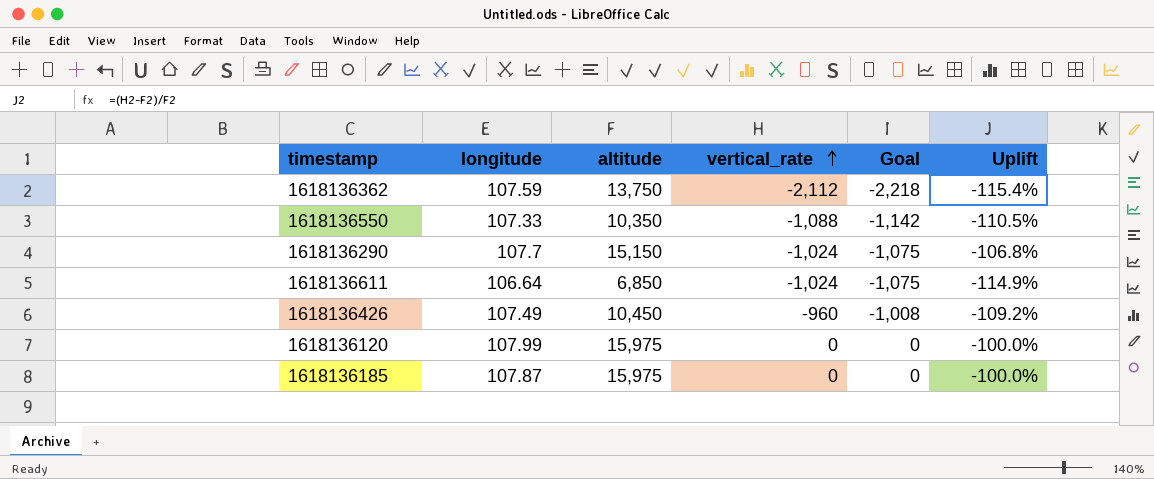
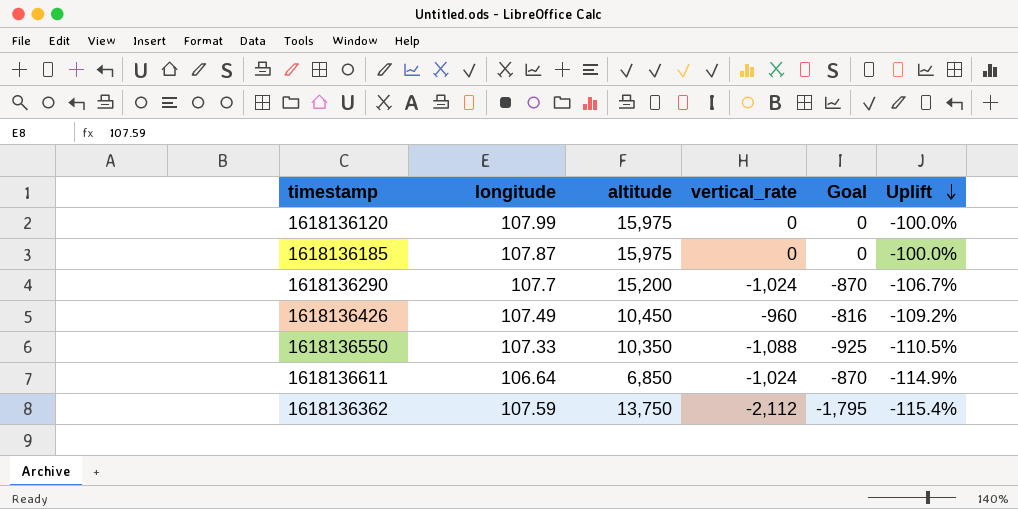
row order: vertical_rate ascending -> Uplift descending
column Goal | formula: [vertical_rate] * 1.05 -> [vertical_rate] * 0.85
1618136290 | altitude: 15,150 -> 15,200
1618136290 | Uplift: -106.8% -> -106.7%

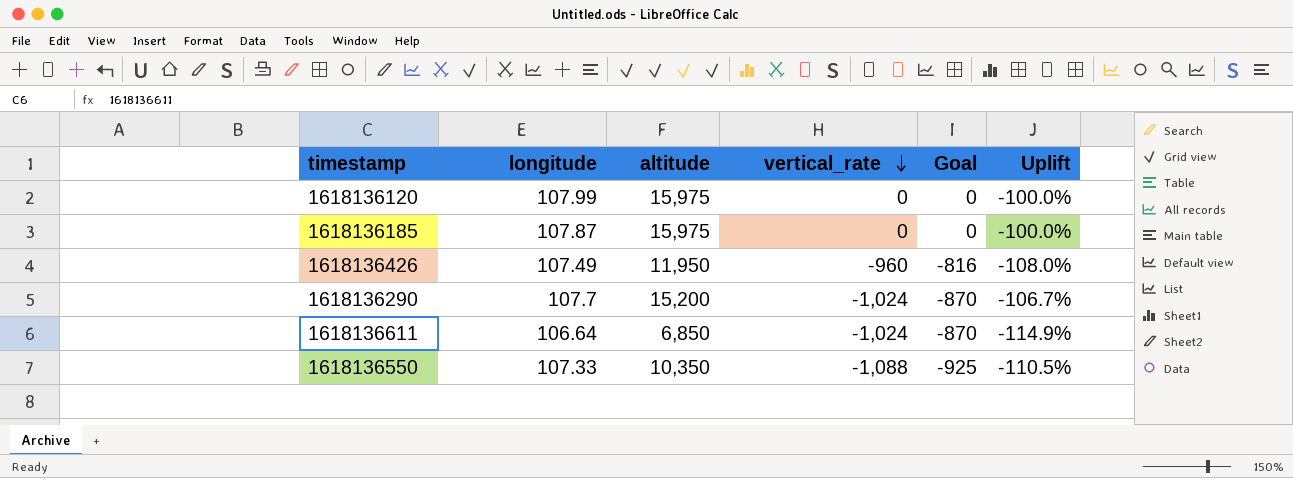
row order: Uplift descending -> vertical_rate descending
row 1618136362: 107.59 | 13,750 | -2,112 | -1,795 | -115.4% -> none
1618136426 | altitude: 10,450 -> 11,950
1618136426 | Uplift: -109.2% -> -108.0%

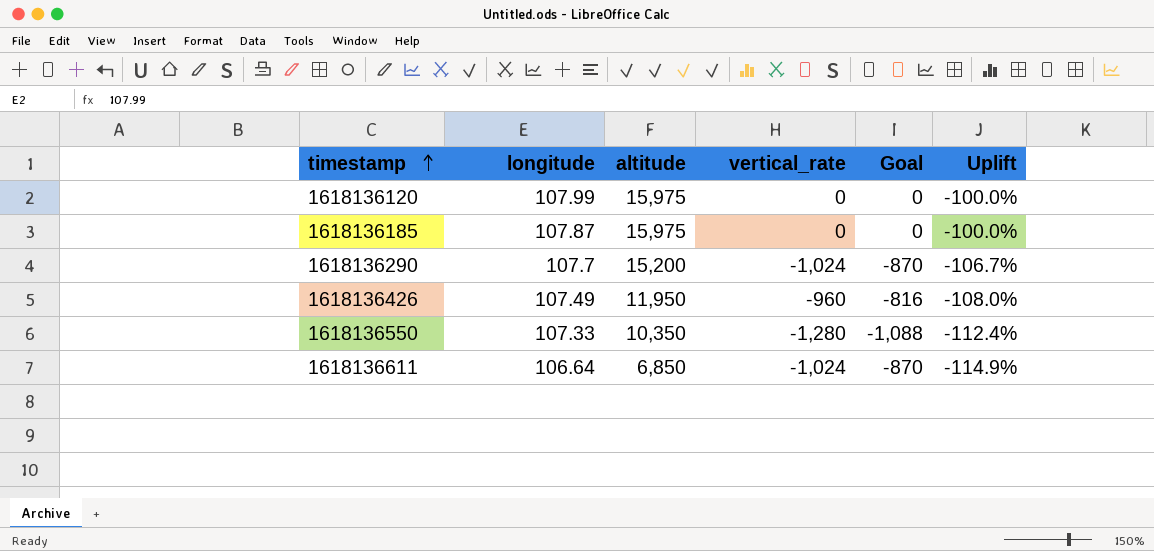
row order: vertical_rate descending -> timestamp ascending
1618136550 | vertical_rate: -1,088 -> -1,280
1618136550 | Goal: -925 -> -1,088
1618136550 | Uplift: -110.5% -> -112.4%

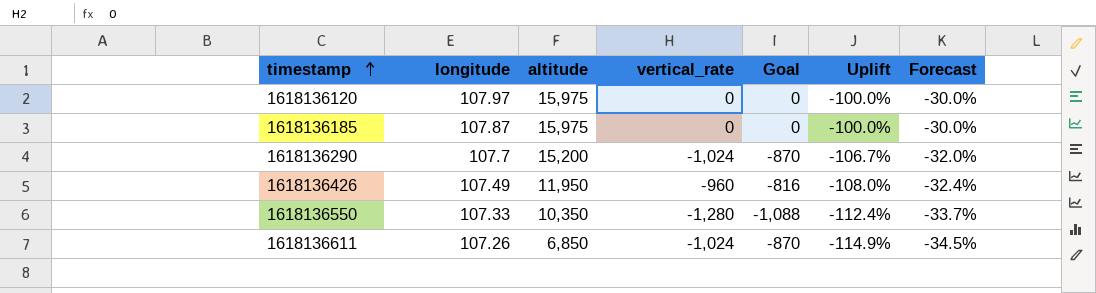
column Forecast | formula: none -> [Uplift] * 0.3
1618136120 | longitude: 107.99 -> 107.97
1618136611 | longitude: 106.64 -> 107.26

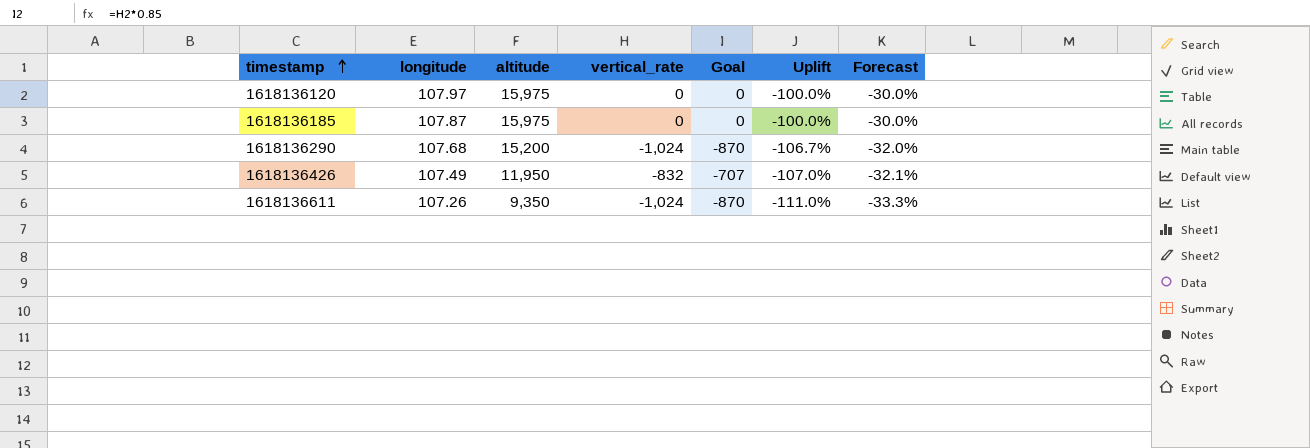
row 1618136550: 107.33 | 10,350 | -1,280 | -1,088 | -112.4% | -33.7% -> none
1618136290 | longitude: 107.7 -> 107.68
1618136426 | vertical_rate: -960 -> -832
1618136426 | Goal: -816 -> -707
1618136426 | Uplift: -108.0% -> -107.0%
1618136426 | Forecast: -32.4% -> -32.1%
1618136611 | altitude: 6,850 -> 9,350
1618136611 | Uplift: -114.9% -> -111.0%
1618136611 | Forecast: -34.5% -> -33.3%

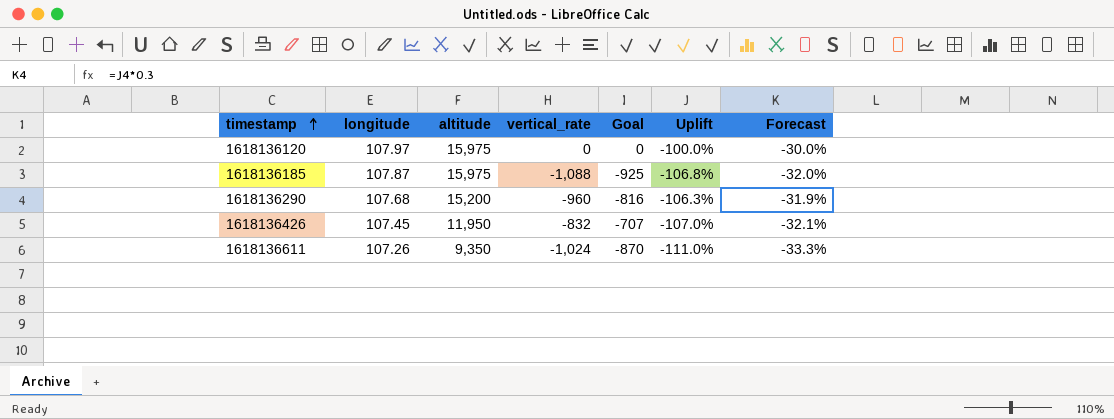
1618136185 | vertical_rate: 0 -> -1,088
1618136185 | Goal: 0 -> -925
1618136185 | Uplift: -100.0% -> -106.8%
1618136185 | Forecast: -30.0% -> -32.0%
1618136290 | vertical_rate: -1,024 -> -960
1618136290 | Goal: -870 -> -816
1618136290 | Uplift: -106.7% -> -106.3%
1618136290 | Forecast: -32.0% -> -31.9%
1618136426 | longitude: 107.49 -> 107.45

